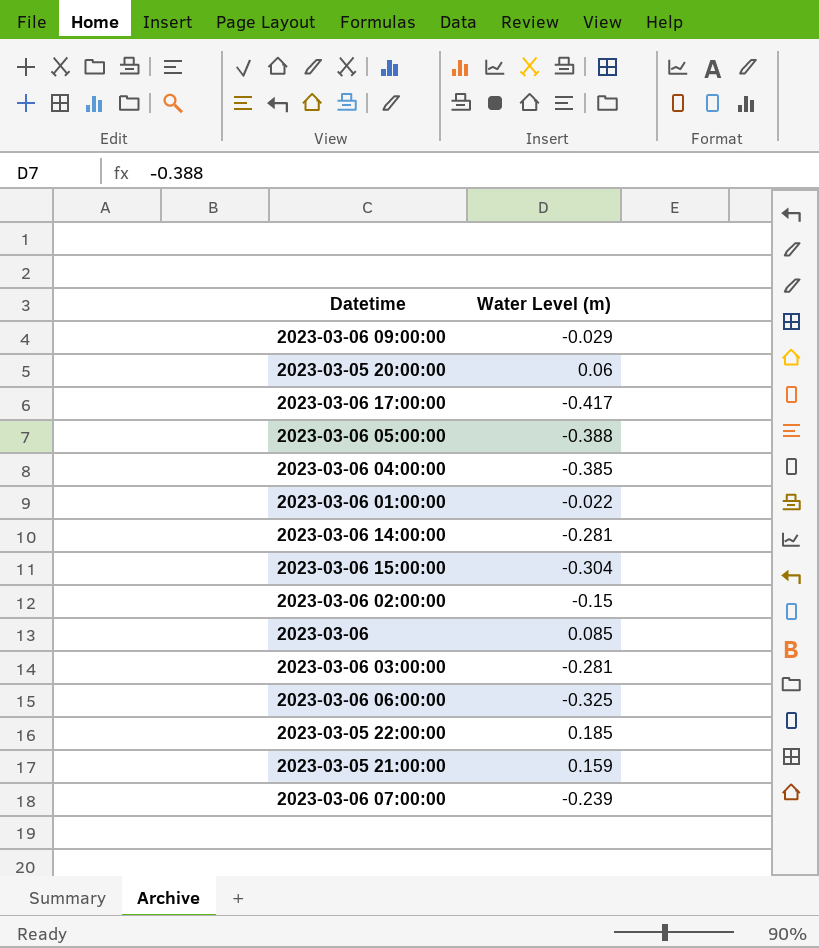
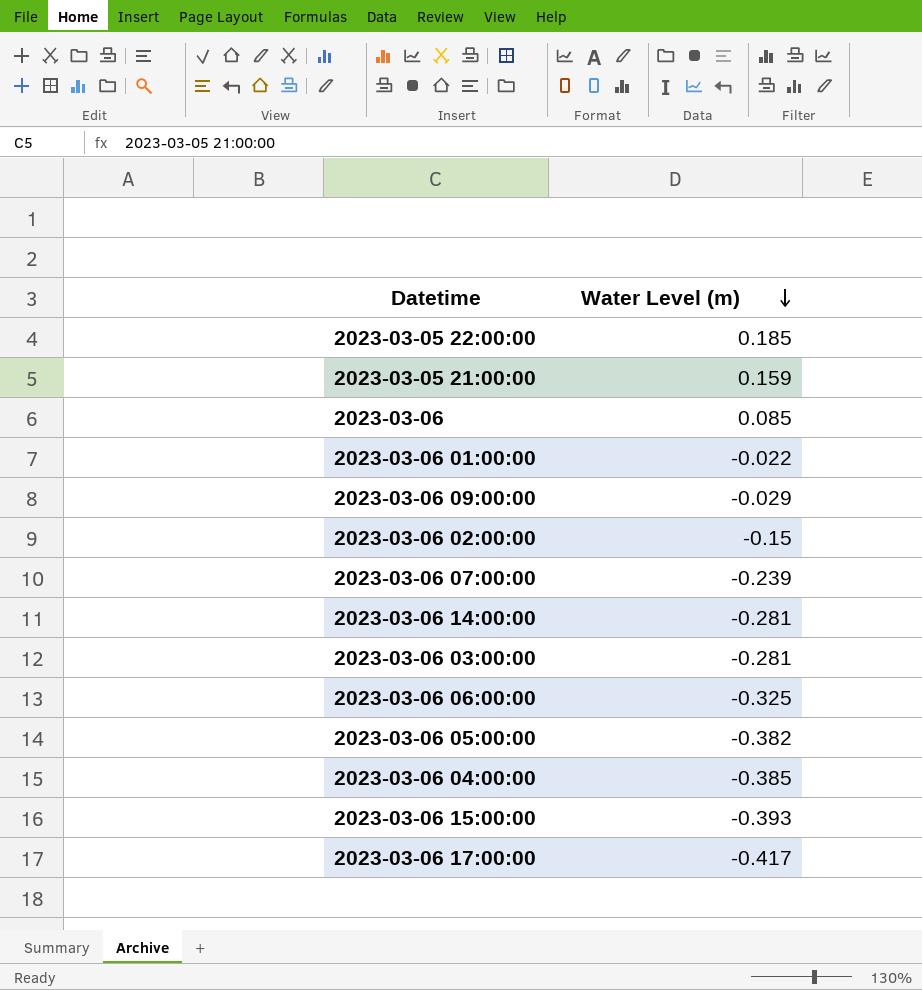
row order: none -> Water Level (m) descending
row 2023-03-05 20:00:00: 0.06 -> none
2023-03-06 05:00:00 | Water Level (m): -0.388 -> -0.382
2023-03-06 15:00:00 | Water Level (m): -0.304 -> -0.393

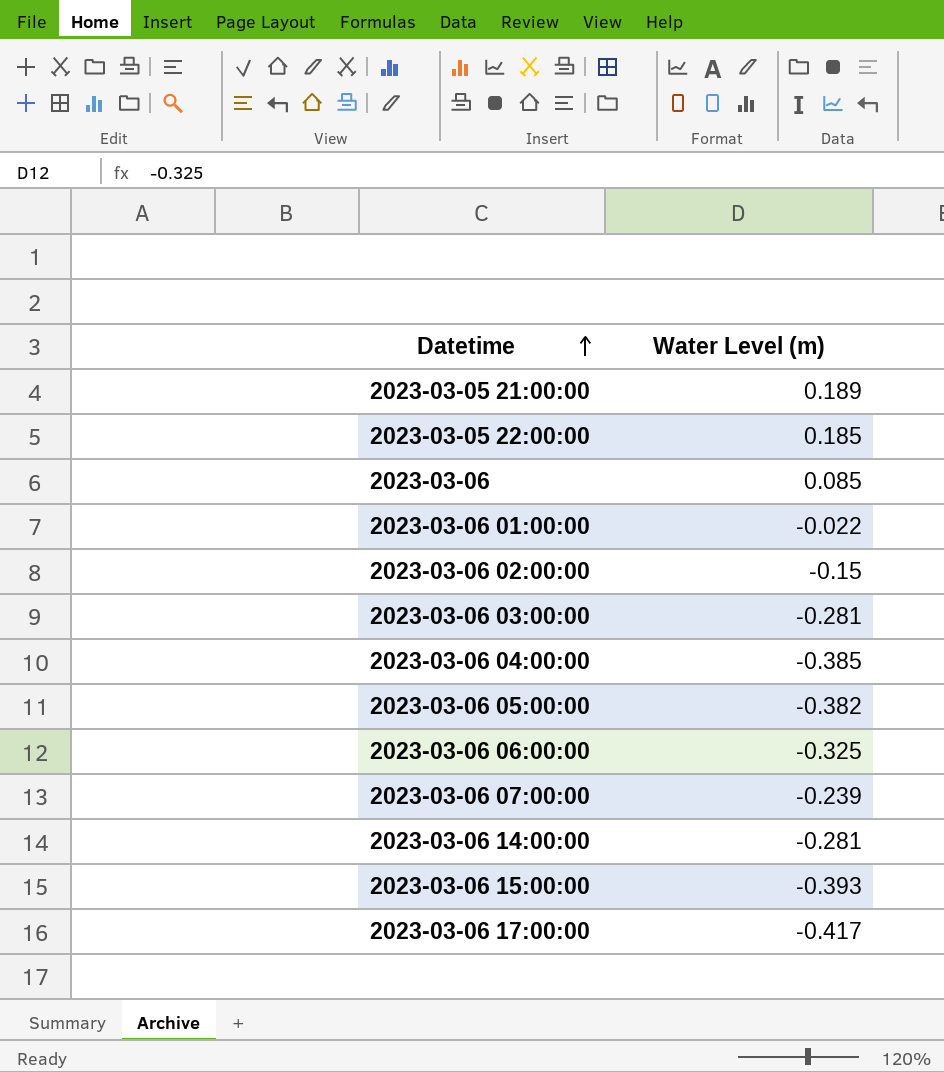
row order: Water Level (m) descending -> Datetime ascending
row 2023-03-06 09:00:00: -0.029 -> none
2023-03-05 21:00:00 | Water Level (m): 0.159 -> 0.189

